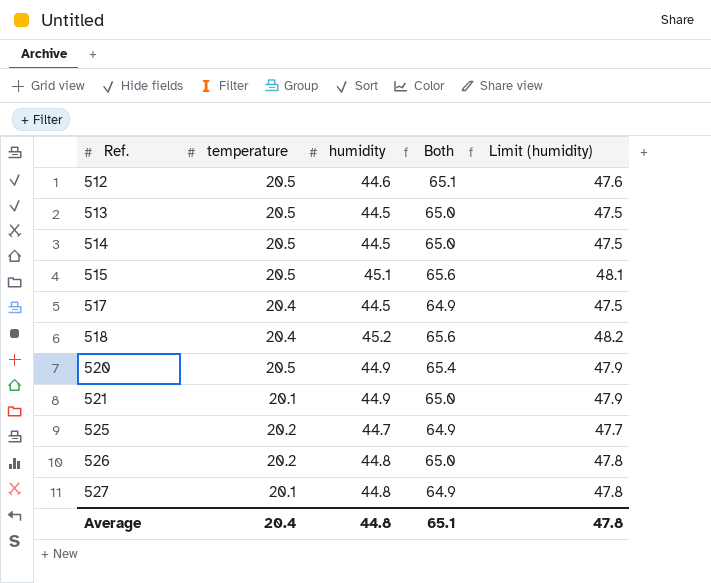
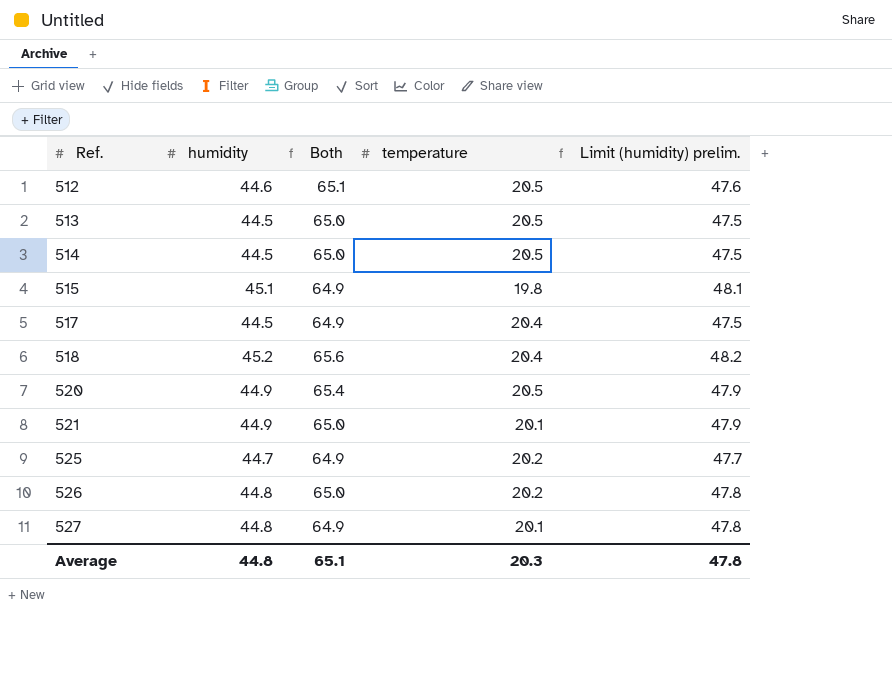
column temperature | position: 2 -> 4
column name: Limit (humidity) -> Limit (humidity) prelim.
515 | Both: 65.6 -> 64.9
515 | temperature: 20.5 -> 19.8
Average | temperature: 20.4 -> 20.3

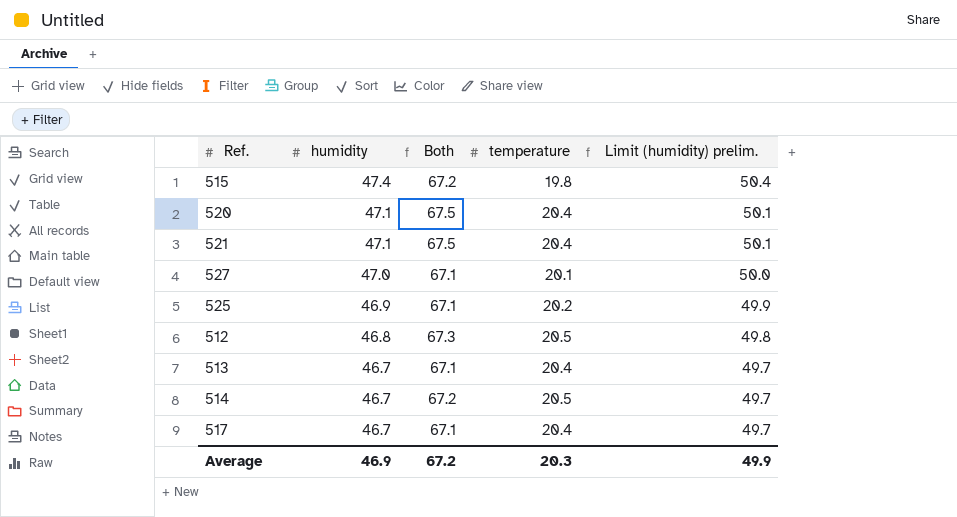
row order: Ref. ascending -> humidity descending
row 518: 45.2 | 65.6 | 20.4 | 48.2 -> none
row 526: 44.8 | 65.0 | 20.2 | 47.8 -> none
515 | humidity: 45.1 -> 47.4
515 | Both: 64.9 -> 67.2
515 | Limit (humidity) prelim.: 48.1 -> 50.4
520 | humidity: 44.9 -> 47.1
520 | Both: 65.4 -> 67.5
520 | temperature: 20.5 -> 20.4
520 | Limit (humidity) prelim.: 47.9 -> 50.1
521 | humidity: 44.9 -> 47.1
521 | Both: 65.0 -> 67.5
521 | temperature: 20.1 -> 20.4
521 | Limit (humidity) prelim.: 47.9 -> 50.1
527 | humidity: 44.8 -> 47.0
527 | Both: 64.9 -> 67.1
527 | Limit (humidity) prelim.: 47.8 -> 50.0
525 | humidity: 44.7 -> 46.9
525 | Both: 64.9 -> 67.1
525 | Limit (humidity) prelim.: 47.7 -> 49.9
512 | humidity: 44.6 -> 46.8
512 | Both: 65.1 -> 67.3
512 | Limit (humidity) prelim.: 47.6 -> 49.8
513 | humidity: 44.5 -> 46.7
513 | Both: 65.0 -> 67.1
513 | temperature: 20.5 -> 20.4
513 | Limit (humidity) prelim.: 47.5 -> 49.7
514 | humidity: 44.5 -> 46.7
514 | Both: 65.0 -> 67.2
514 | Limit (humidity) prelim.: 47.5 -> 49.7
517 | humidity: 44.5 -> 46.7
517 | Both: 64.9 -> 67.1
517 | Limit (humidity) prelim.: 47.5 -> 49.7
Average | humidity: 44.8 -> 46.9
Average | Both: 65.1 -> 67.2
Average | Limit (humidity) prelim.: 47.8 -> 49.9

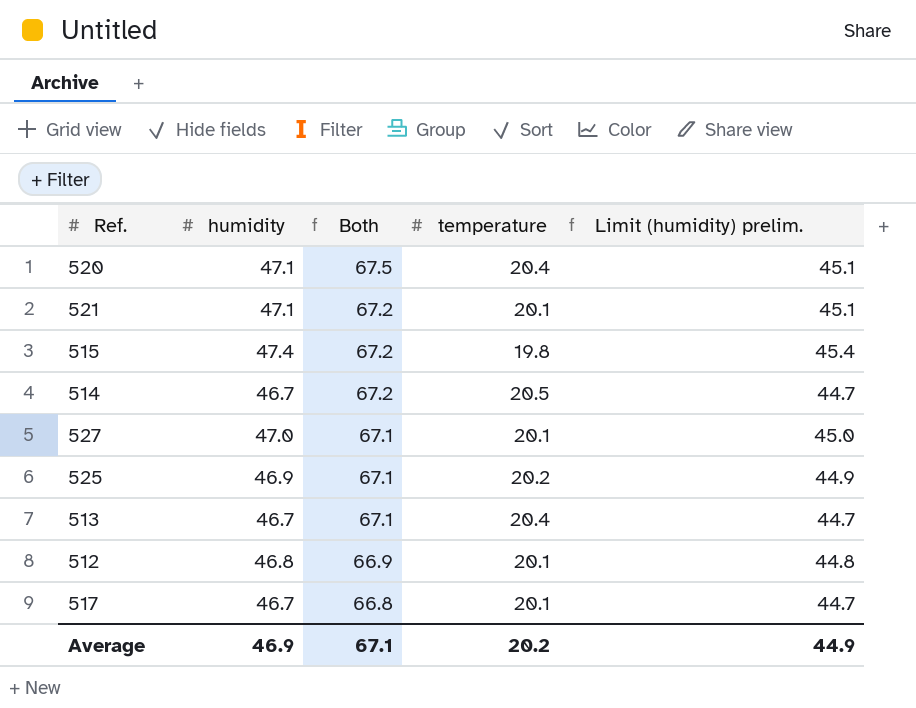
row order: humidity descending -> Both descending
column Limit (humidity) prelim. | formula: [humidity] + 3 -> [humidity] - 2
521 | Both: 67.5 -> 67.2
521 | temperature: 20.4 -> 20.1
512 | Both: 67.3 -> 66.9
512 | temperature: 20.5 -> 20.1
517 | Both: 67.1 -> 66.8
517 | temperature: 20.4 -> 20.1
Average | Both: 67.2 -> 67.1
Average | temperature: 20.3 -> 20.2
Average | Limit (humidity) prelim.: 49.9 -> 44.9

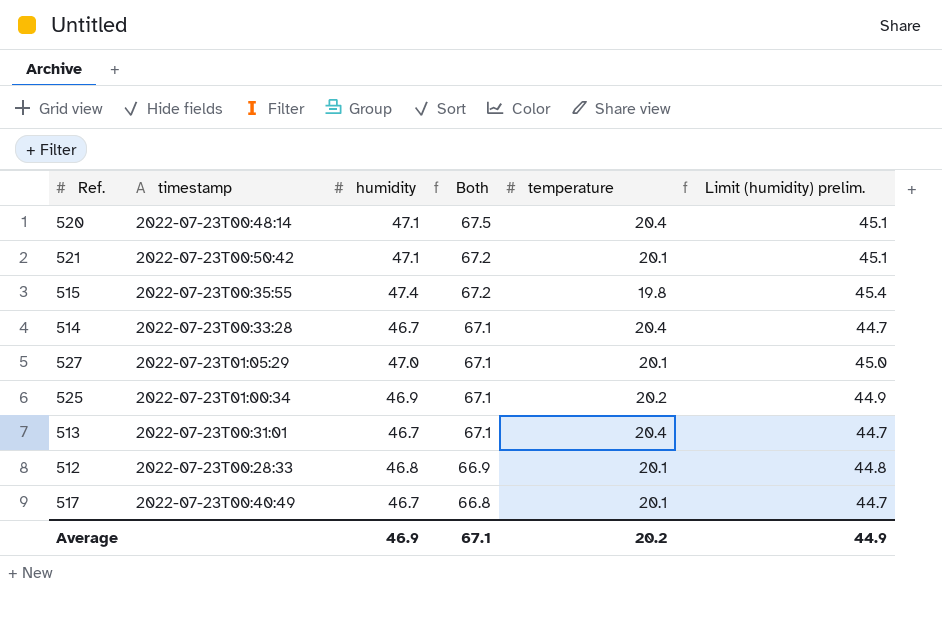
column timestamp | position: none -> 2
514 | Both: 67.2 -> 67.1
514 | temperature: 20.5 -> 20.4

